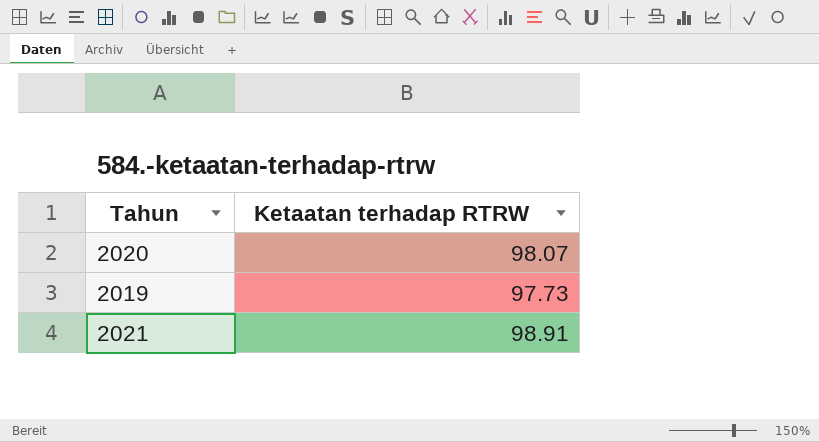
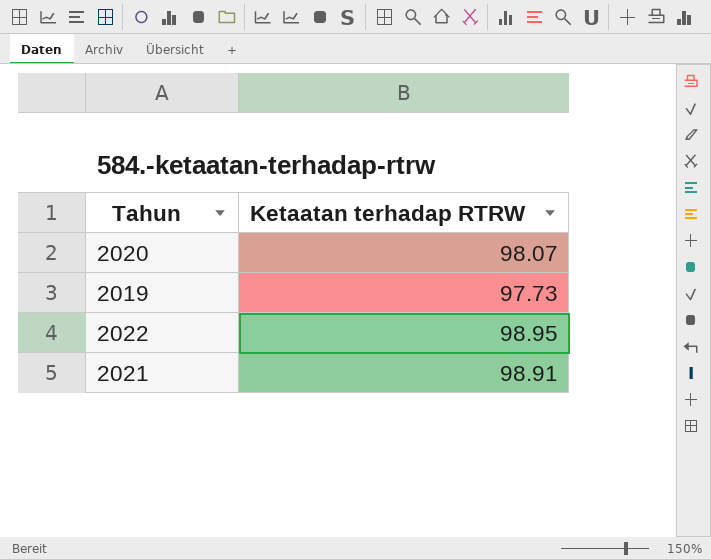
row 2022: none -> 98.95

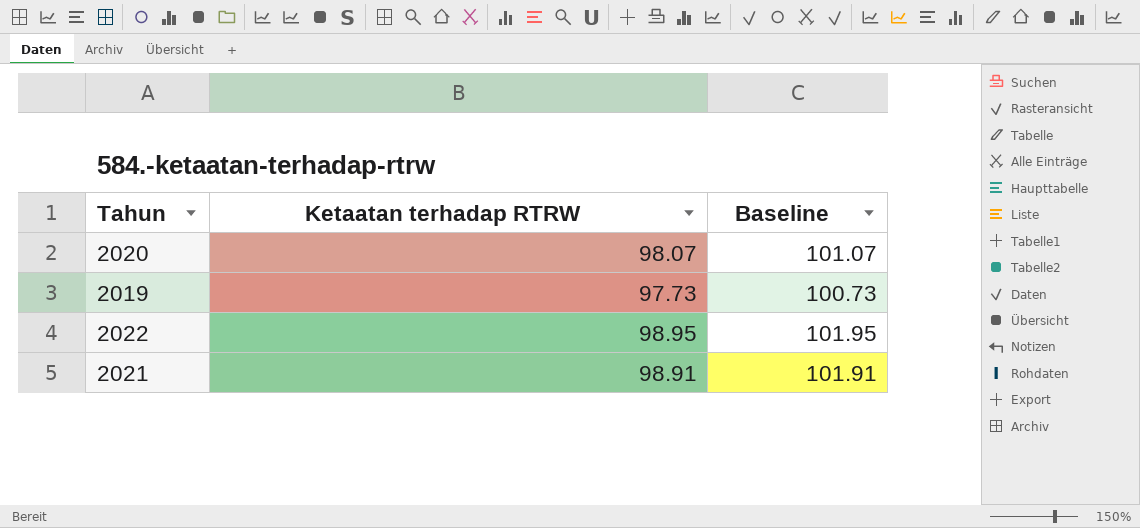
column Baseline | formula: none -> [Ketaatan terhadap RTRW] + 3

